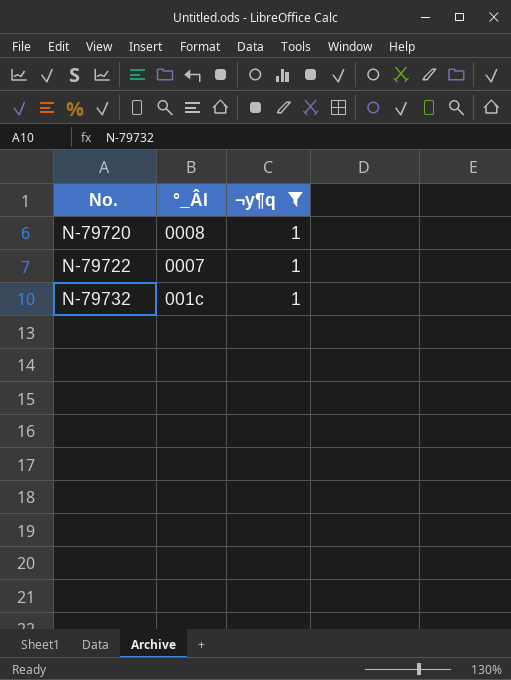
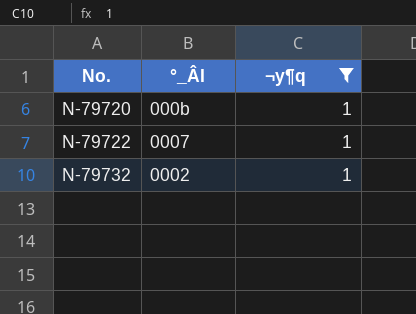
N-79720 | °_ÂI: 0008 -> 000b
N-79732 | °_ÂI: 001c -> 0002

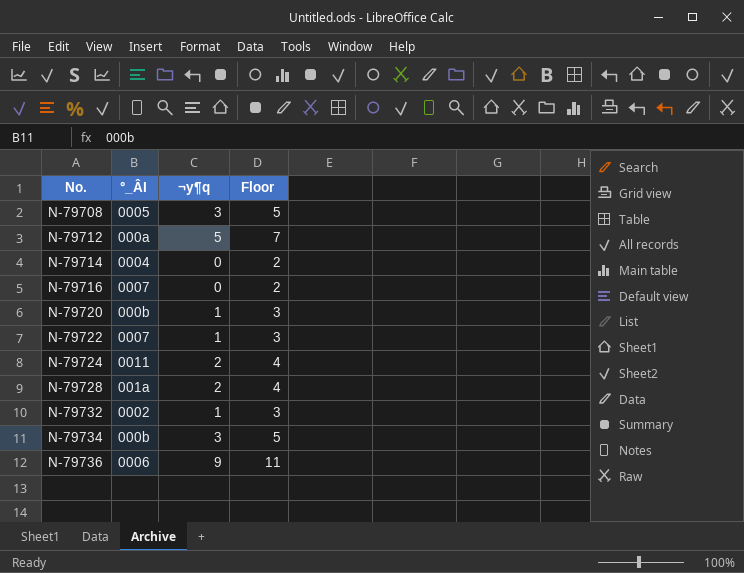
filter: ¬y¶q = 1 -> none
column Floor | formula: none -> [¬y¶q] + 2

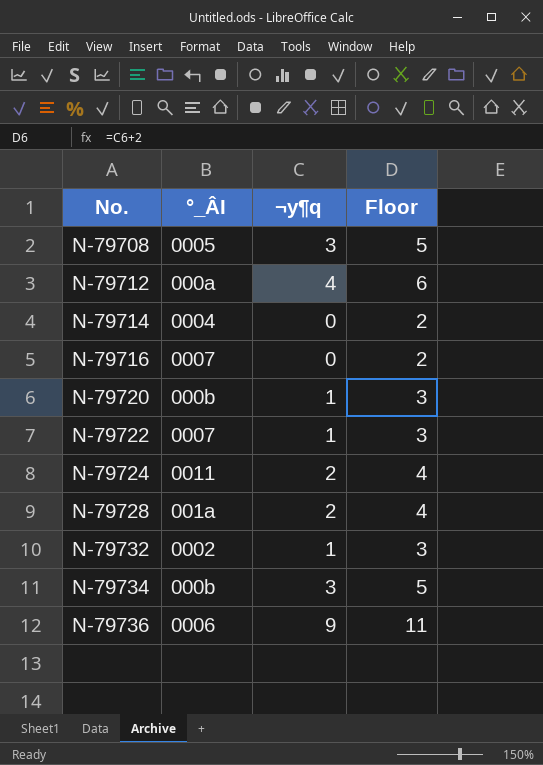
N-79712 | ¬y¶q: 5 -> 4
N-79712 | Floor: 7 -> 6

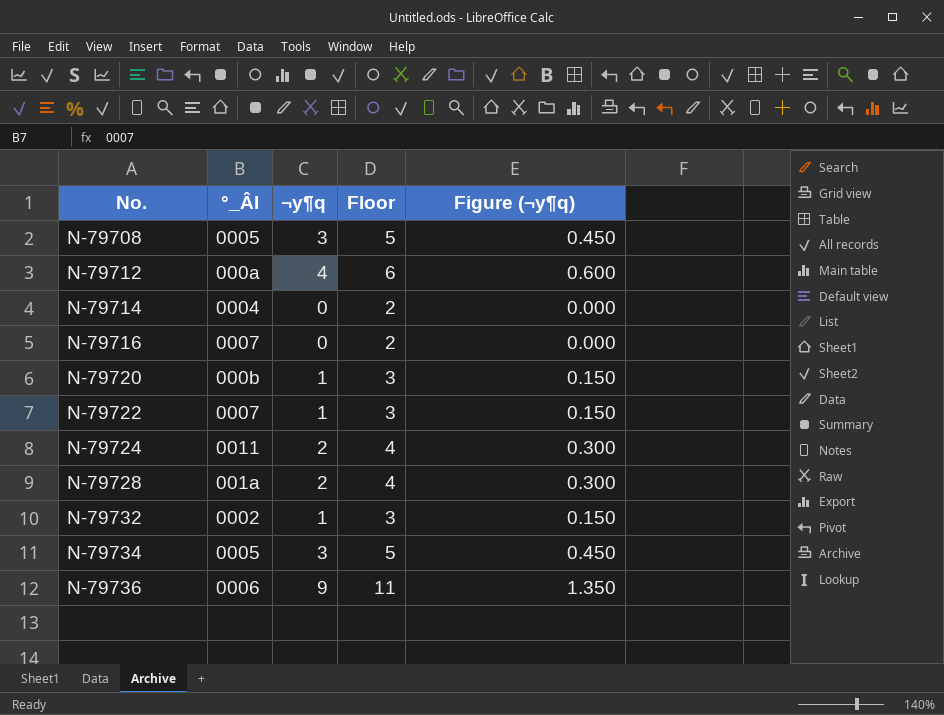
column Figure (¬y¶q) | formula: none -> [¬y¶q] * 0.15
N-79734 | °_ÂI: 000b -> 0005

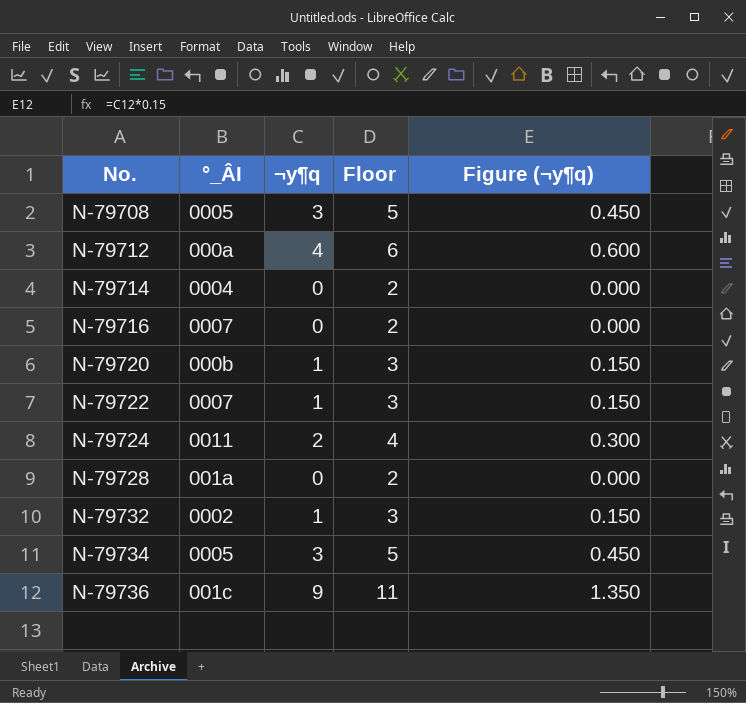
N-79728 | ¬y¶q: 2 -> 0
N-79728 | Floor: 4 -> 2
N-79728 | Figure (¬y¶q): 0.300 -> 0.000
N-79736 | °_ÂI: 0006 -> 001c

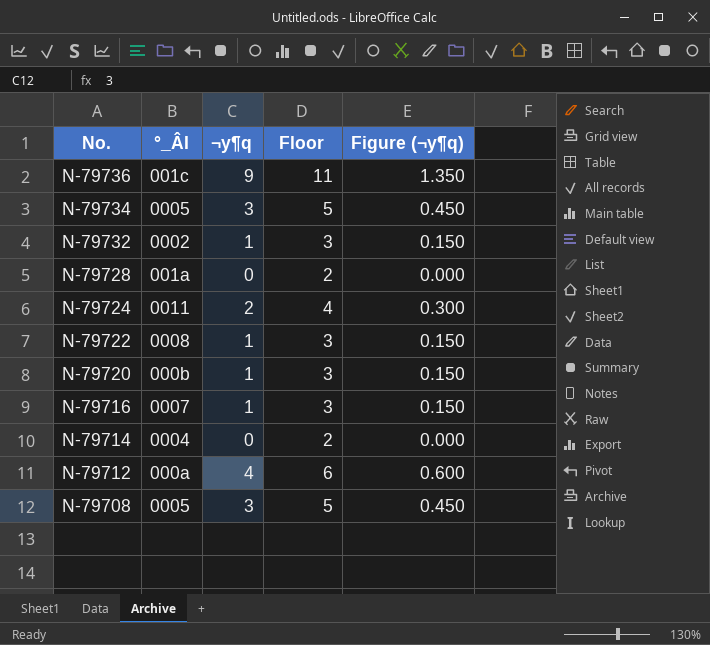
row order: No. ascending -> No. descending
N-79722 | °_ÂI: 0007 -> 0008
N-79716 | ¬y¶q: 0 -> 1
N-79716 | Floor: 2 -> 3
N-79716 | Figure (¬y¶q): 0.000 -> 0.150

